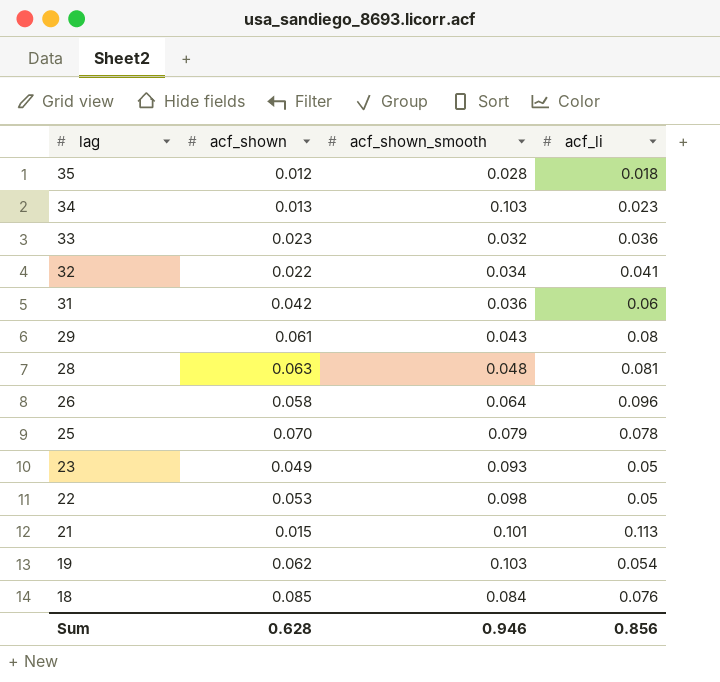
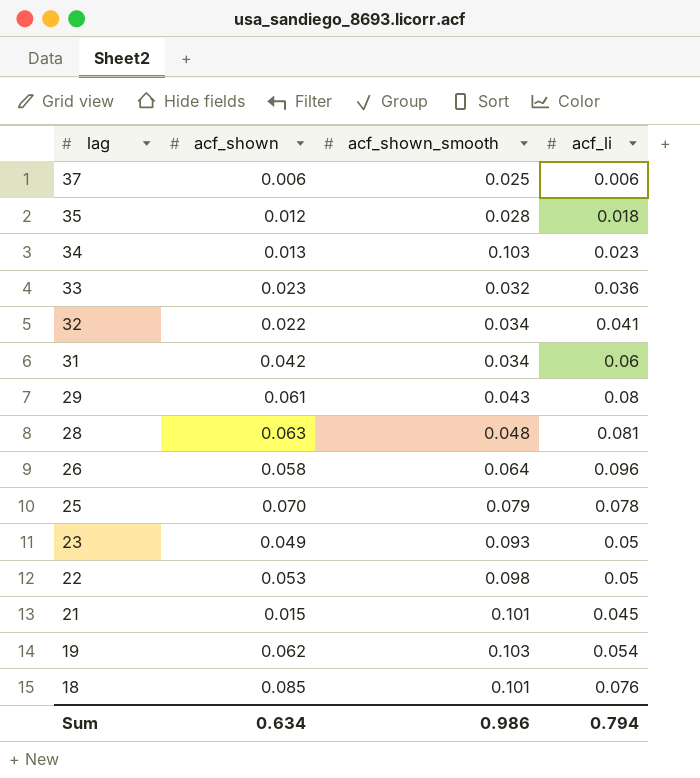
row 37: none -> 0.006 | 0.025 | 0.006
31 | acf_shown_smooth: 0.036 -> 0.034
21 | acf_li: 0.113 -> 0.045
18 | acf_shown_smooth: 0.084 -> 0.101
Sum | acf_shown: 0.628 -> 0.634
Sum | acf_shown_smooth: 0.946 -> 0.986
Sum | acf_li: 0.856 -> 0.794

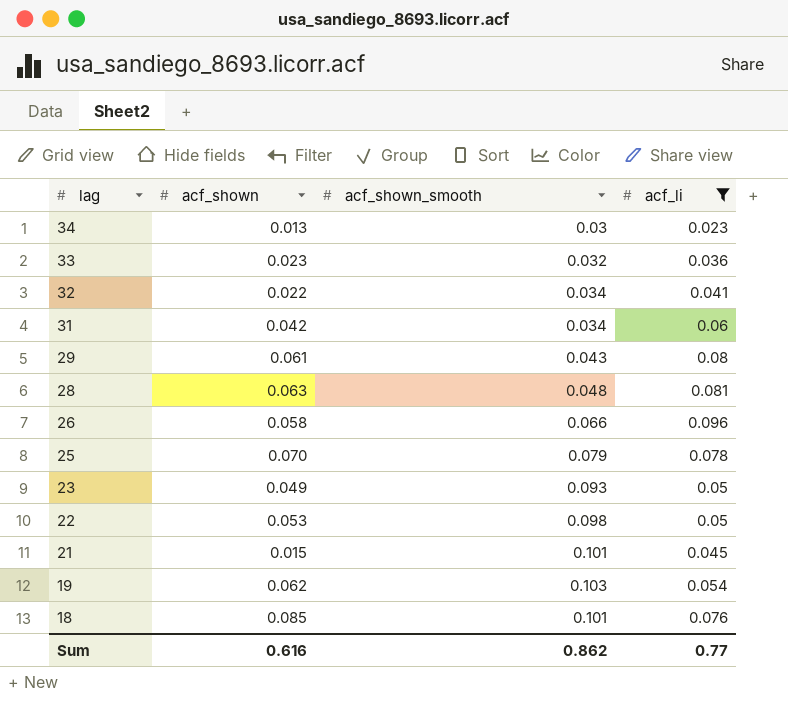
filter: none -> acf_li >= 0.023
34 | acf_shown_smooth: 0.103 -> 0.03
26 | acf_shown_smooth: 0.064 -> 0.066
Sum | acf_shown: 0.634 -> 0.616
Sum | acf_shown_smooth: 0.986 -> 0.862
Sum | acf_li: 0.794 -> 0.77

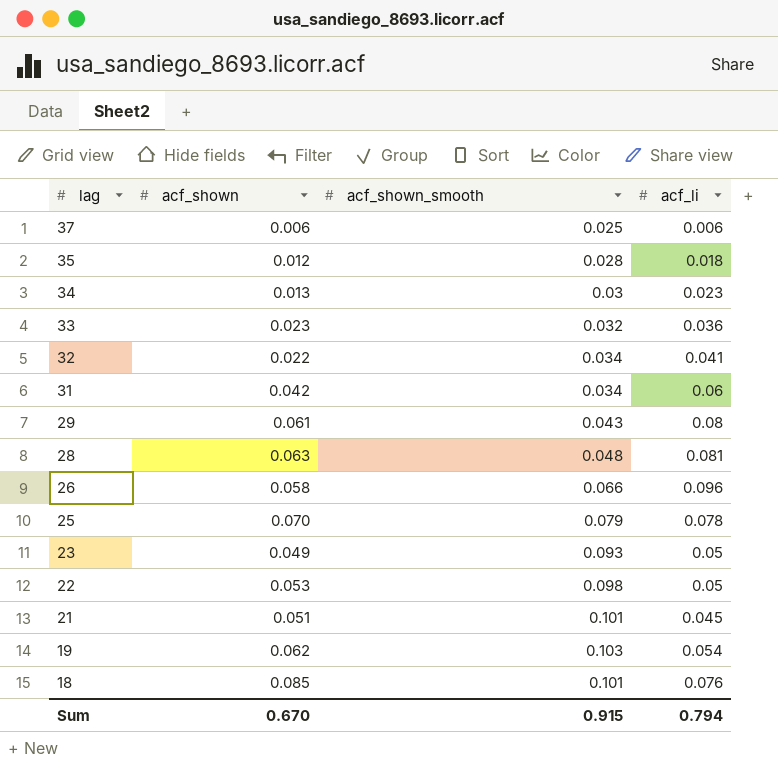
filter: acf_li >= 0.023 -> none
21 | acf_shown: 0.015 -> 0.051
Sum | acf_shown: 0.616 -> 0.670
Sum | acf_shown_smooth: 0.862 -> 0.915
Sum | acf_li: 0.77 -> 0.794

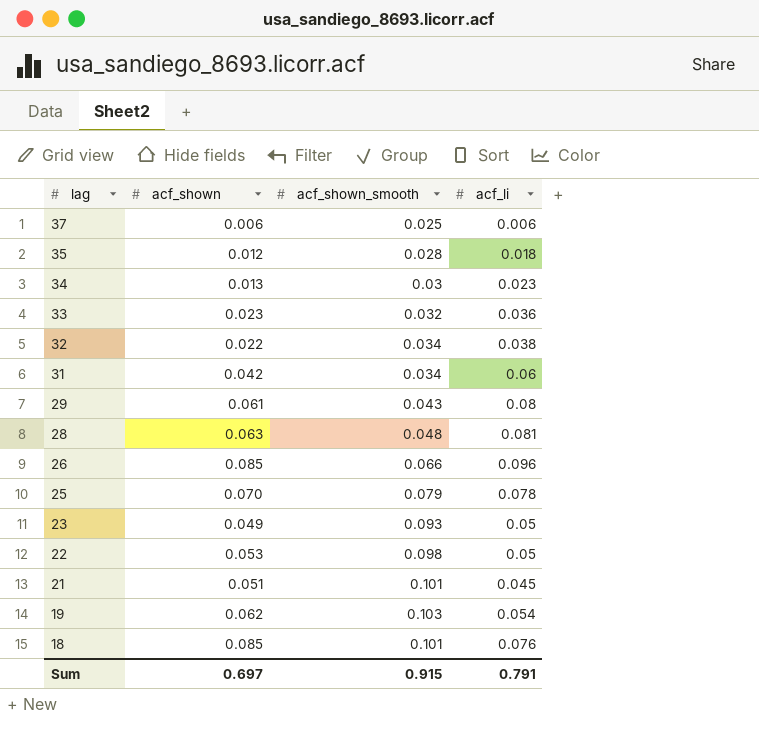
32 | acf_li: 0.041 -> 0.038
26 | acf_shown: 0.058 -> 0.085
Sum | acf_shown: 0.670 -> 0.697
Sum | acf_li: 0.794 -> 0.791

